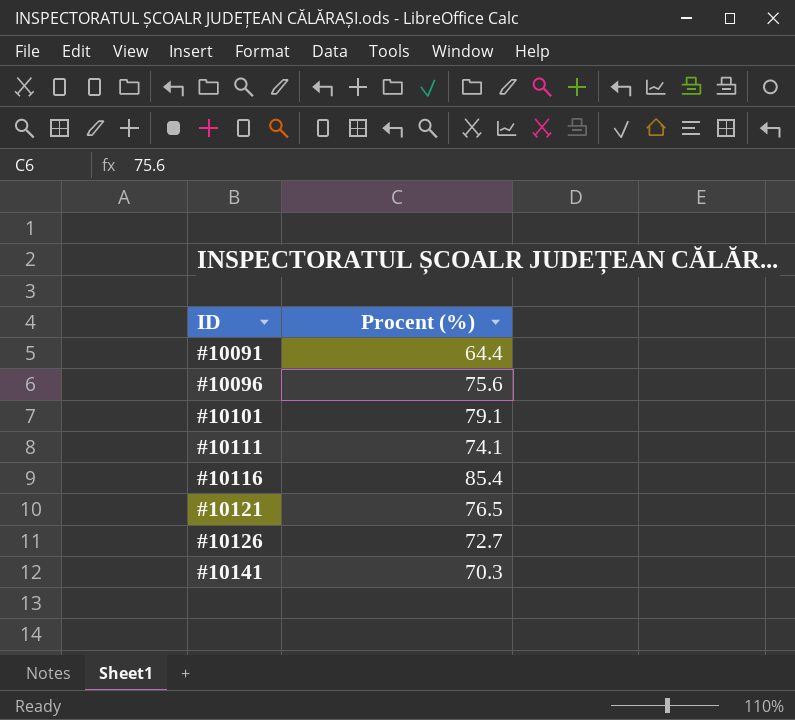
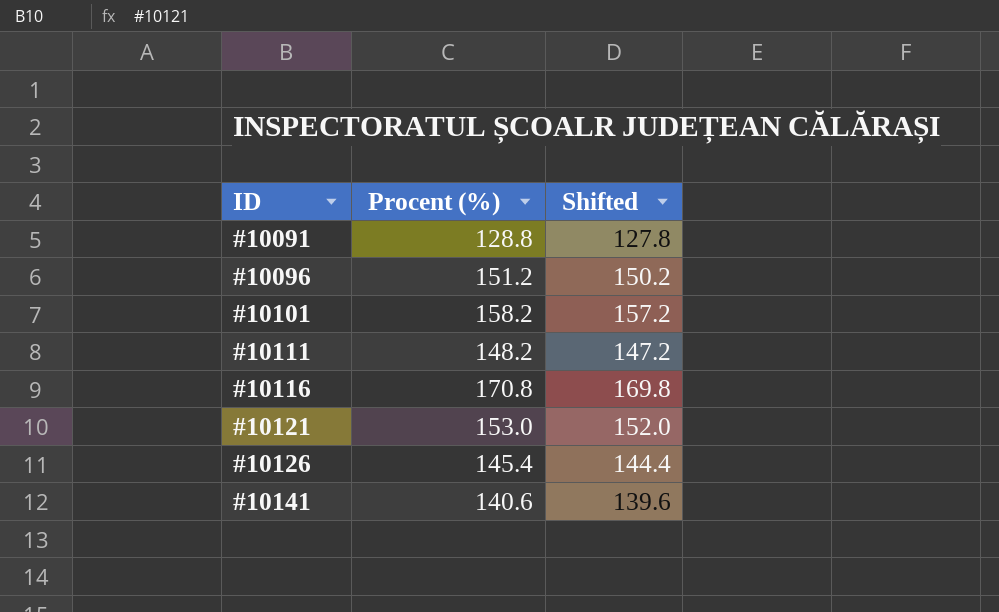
column Shifted | formula: none -> [Procent (%)] - 1
#10091 | Procent (%): 64.4 -> 128.8
#10096 | Procent (%): 75.6 -> 151.2
#10101 | Procent (%): 79.1 -> 158.2
#10111 | Procent (%): 74.1 -> 148.2
#10116 | Procent (%): 85.4 -> 170.8
#10121 | Procent (%): 76.5 -> 153.0
#10126 | Procent (%): 72.7 -> 145.4
#10141 | Procent (%): 70.3 -> 140.6

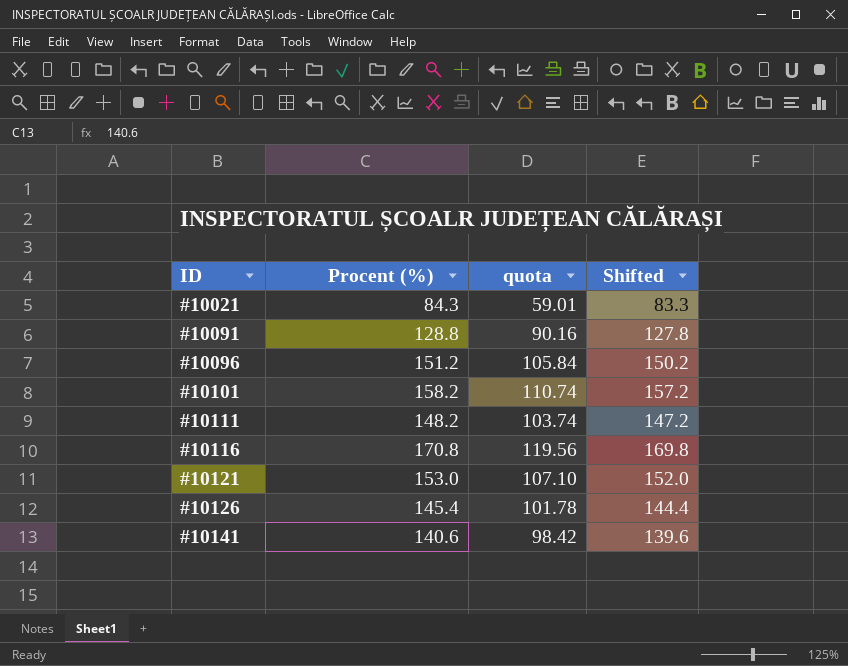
column quota | formula: none -> [Procent (%)] * 0.7
row #10021: none -> 84.3 | 59.01 | 83.3

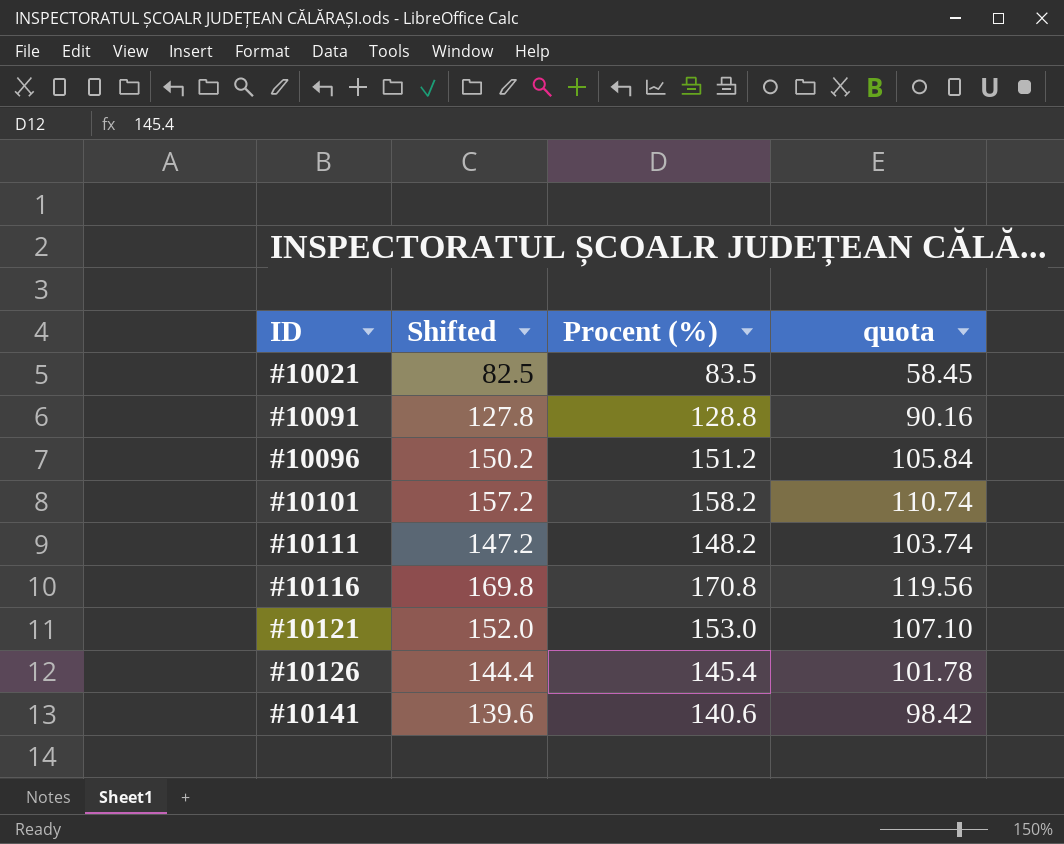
column Shifted | position: 4 -> 2
#10021 | Shifted: 83.3 -> 82.5
#10021 | Procent (%): 84.3 -> 83.5
#10021 | quota: 59.01 -> 58.45

